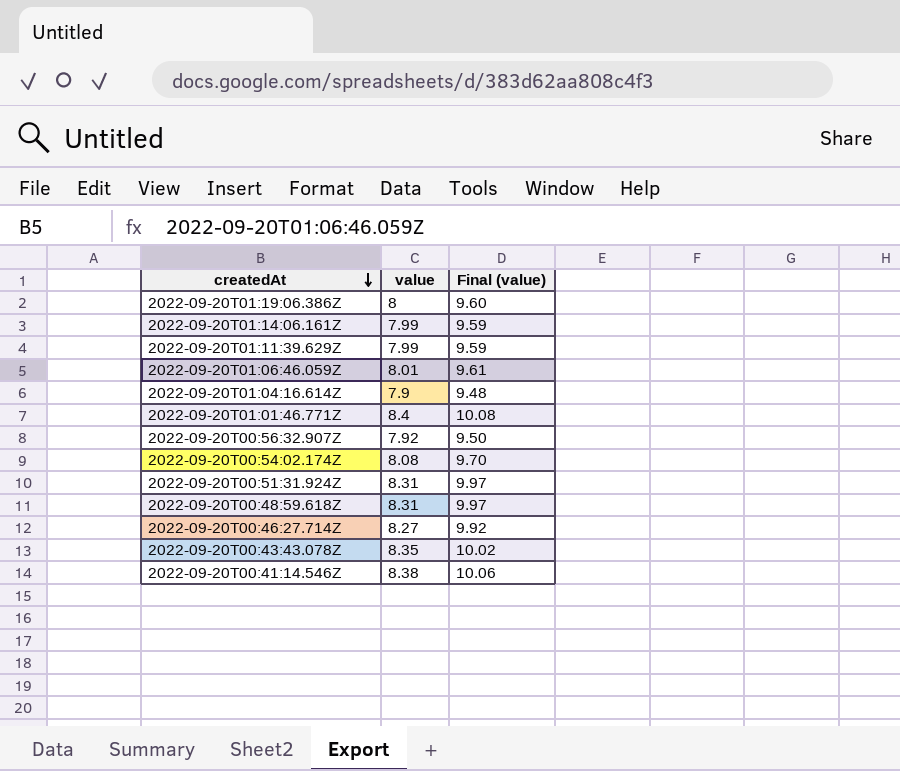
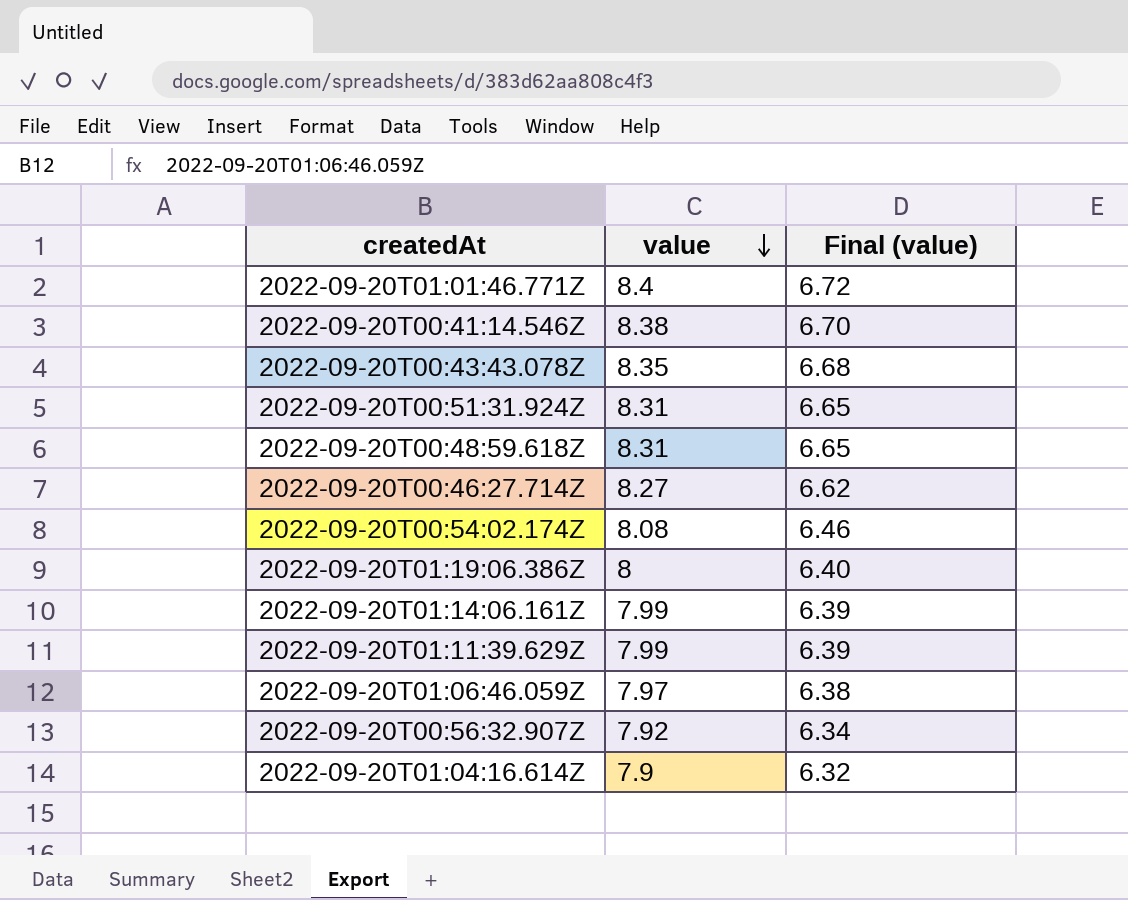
row order: createdAt descending -> value descending
column Final (value) | formula: [value] * 1.2 -> [value] * 0.8
2022-09-20T01:06:46.059Z | value: 8.01 -> 7.97

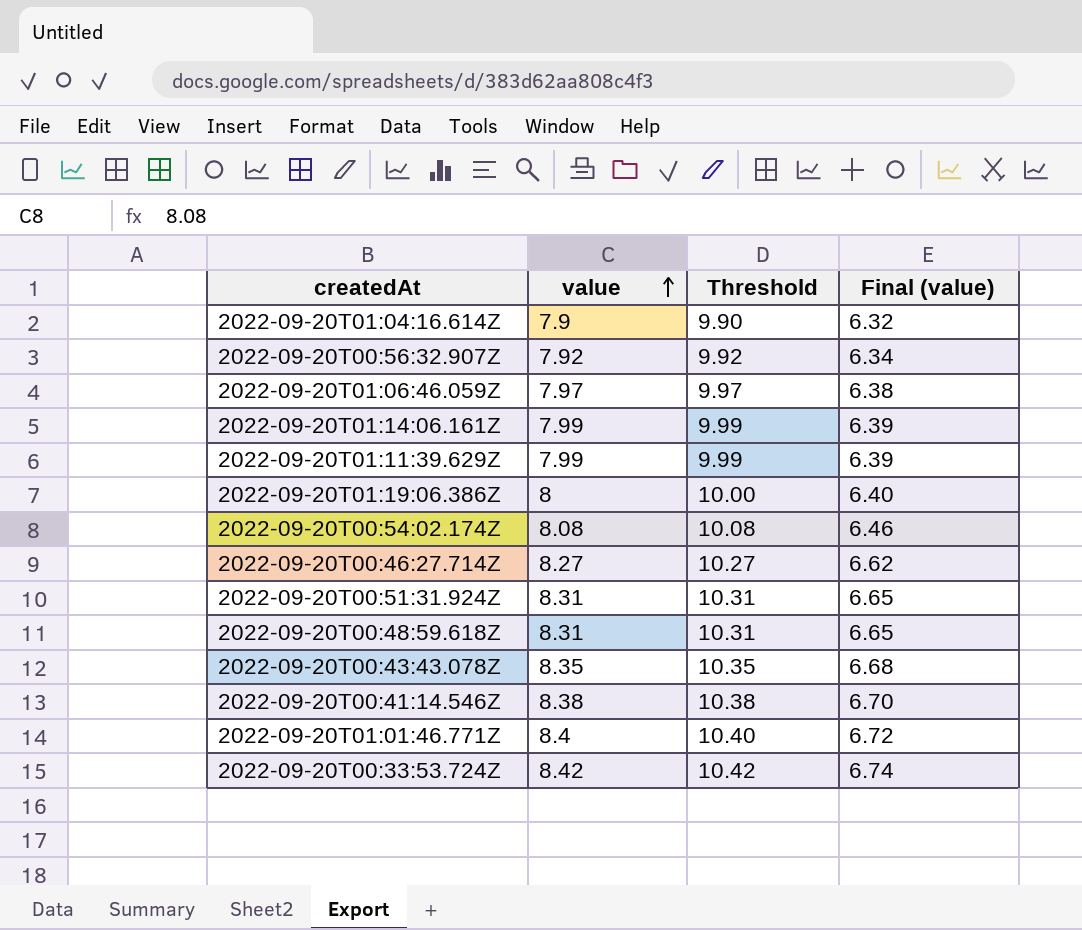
row order: value descending -> value ascending
column Threshold | formula: none -> [value] + 2
row 2022-09-20T00:33:53.724Z: none -> 8.42 | 10.42 | 6.74

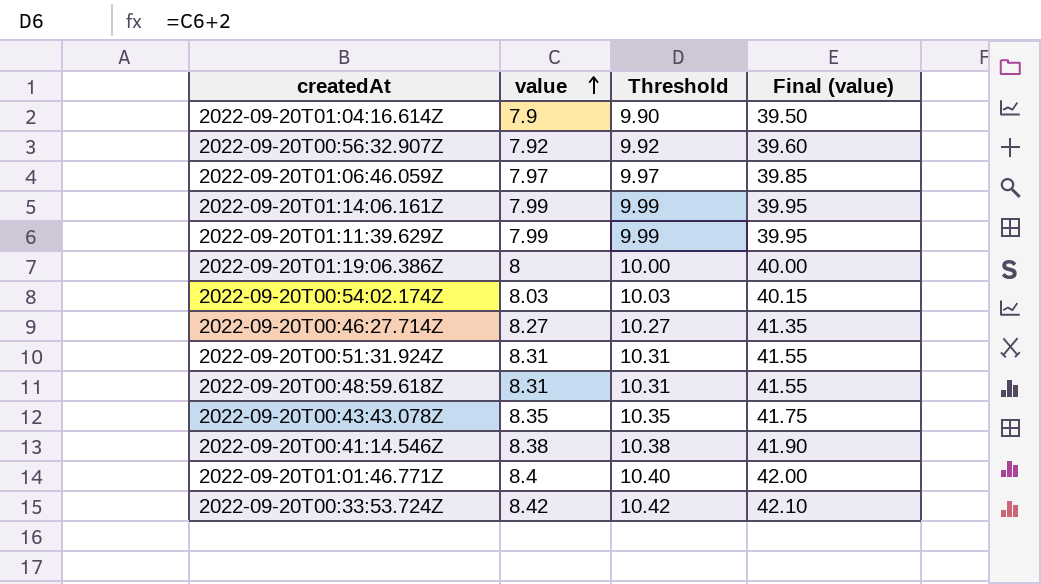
column Final (value) | formula: [value] * 0.8 -> [value] * 5
2022-09-20T00:54:02.174Z | value: 8.08 -> 8.03
2022-09-20T00:54:02.174Z | Threshold: 10.08 -> 10.03

